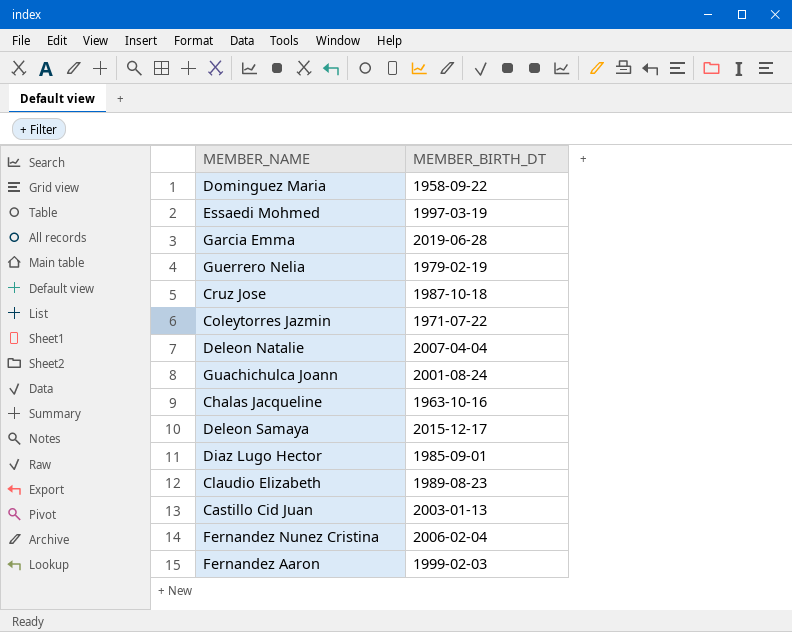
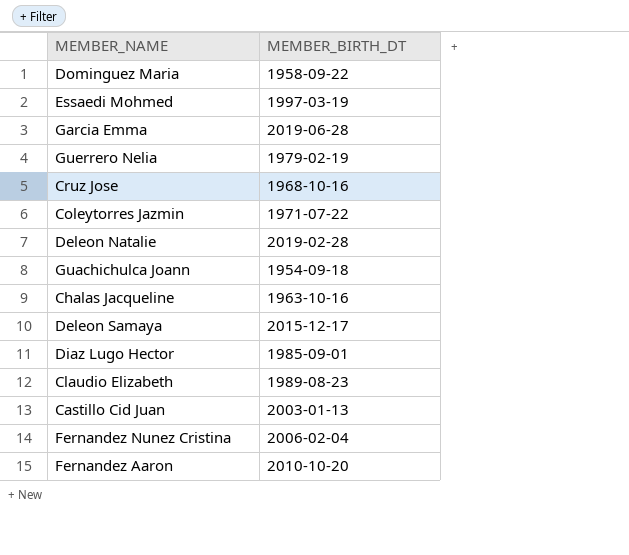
Cruz Jose | MEMBER_BIRTH_DT: 1987-10-18 -> 1968-10-16
Deleon Natalie | MEMBER_BIRTH_DT: 2007-04-04 -> 2019-02-28
Guachichulca Joann | MEMBER_BIRTH_DT: 2001-08-24 -> 1954-09-18
Fernandez Aaron | MEMBER_BIRTH_DT: 1999-02-03 -> 2010-10-20

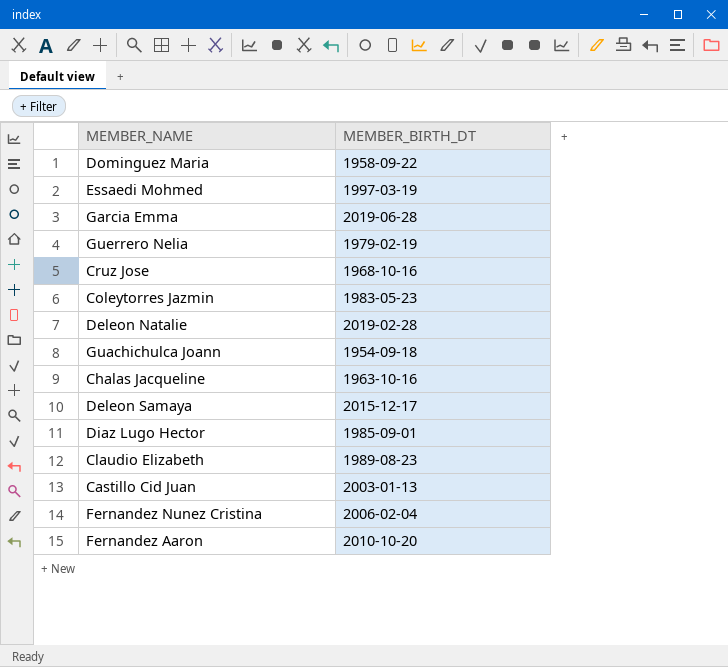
Coleytorres Jazmin | MEMBER_BIRTH_DT: 1971-07-22 -> 1983-05-23

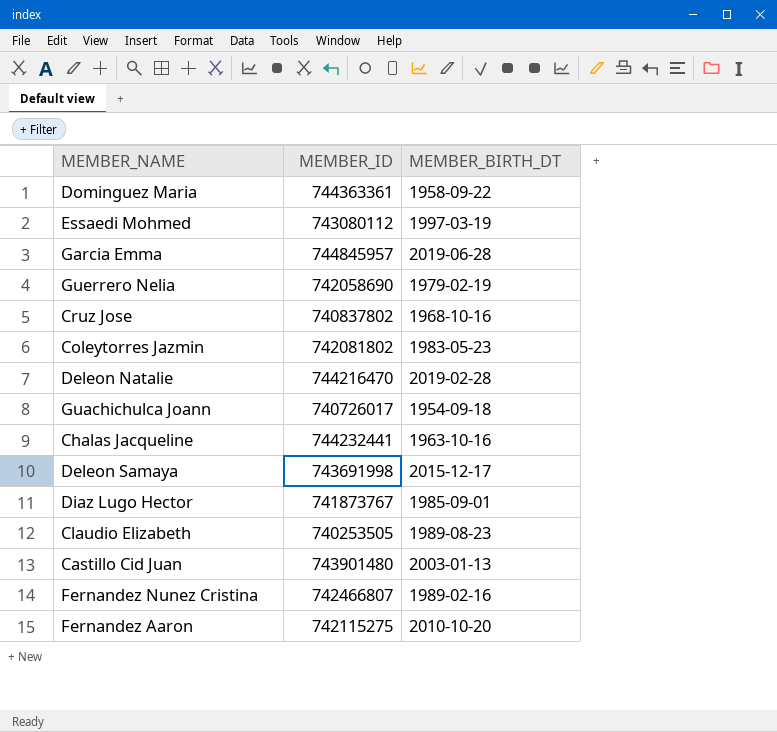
column MEMBER_ID | position: none -> 2
Fernandez Nunez Cristina | MEMBER_BIRTH_DT: 2006-02-04 -> 1989-02-16

